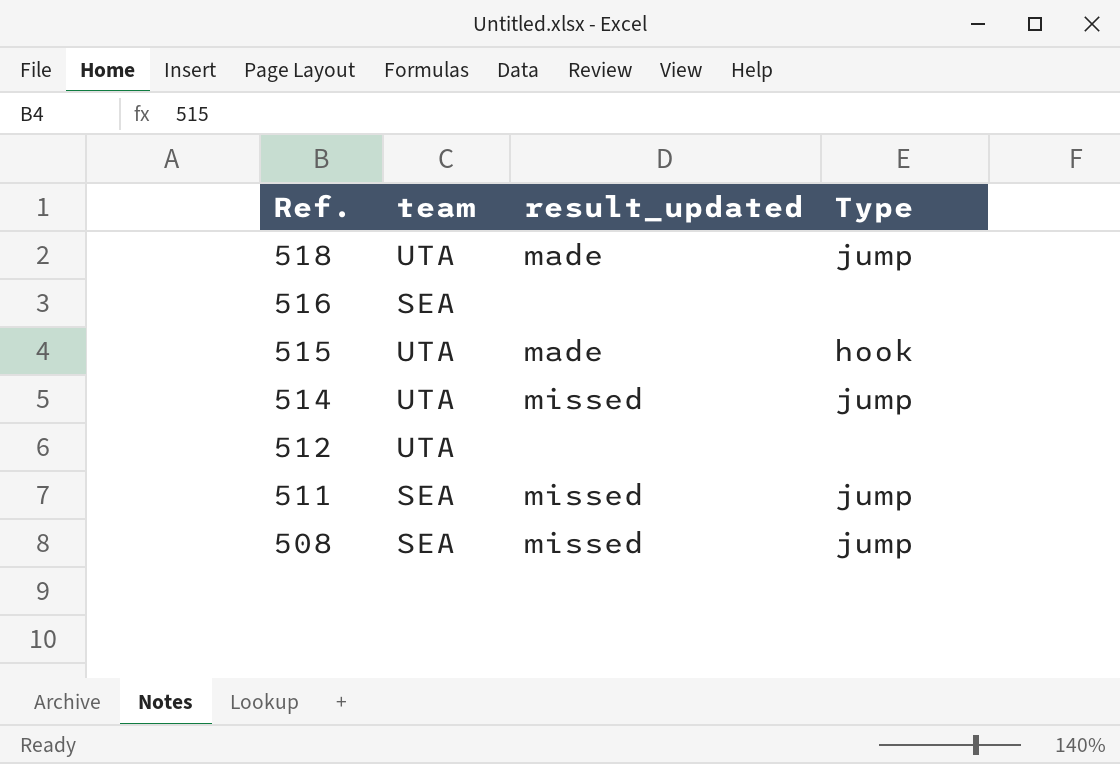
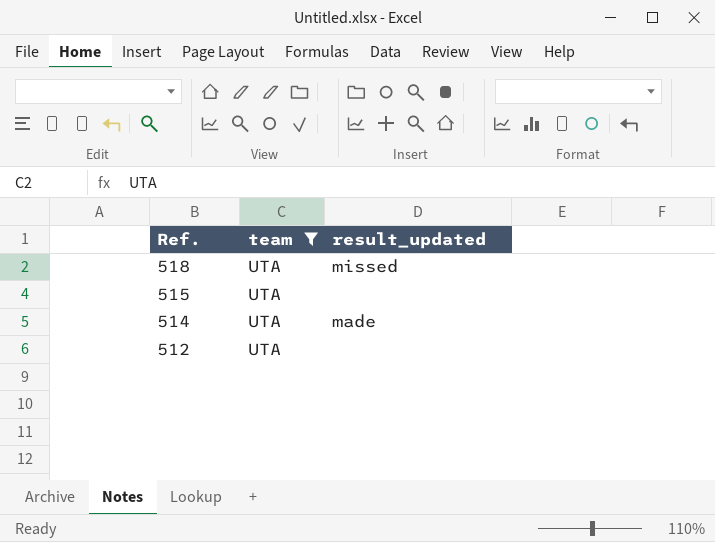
filter: none -> team = UTA
column Type | position: 4 -> none
518 | result_updated: made -> missed
515 | result_updated: made -> none
514 | result_updated: missed -> made

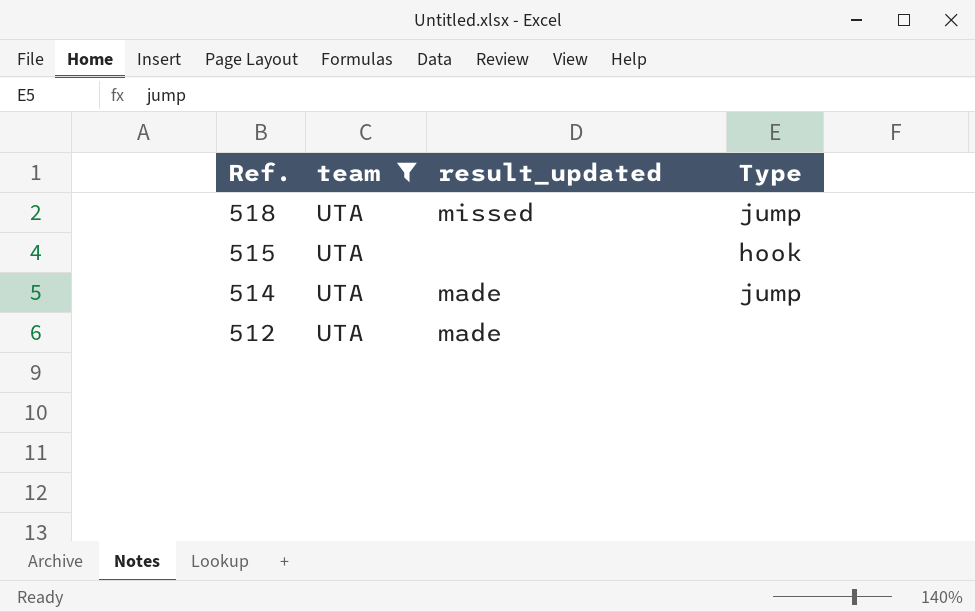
column Type | position: none -> 4
512 | result_updated: none -> made

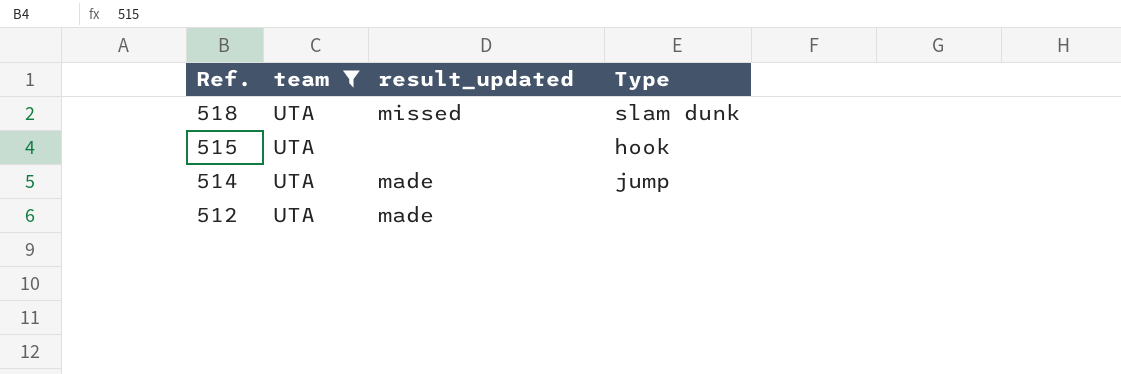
518 | Type: jump -> slam dunk

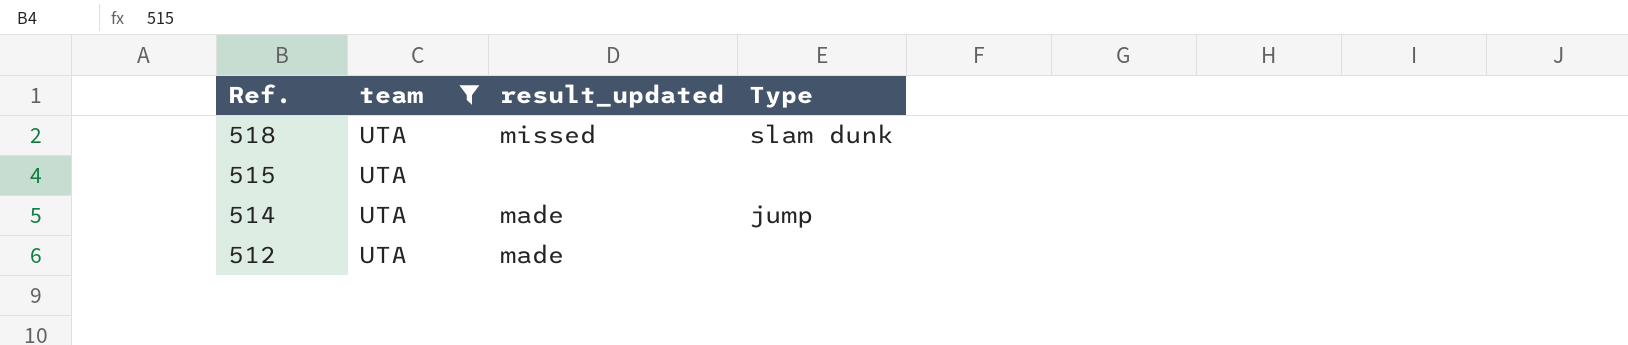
515 | Type: hook -> none

